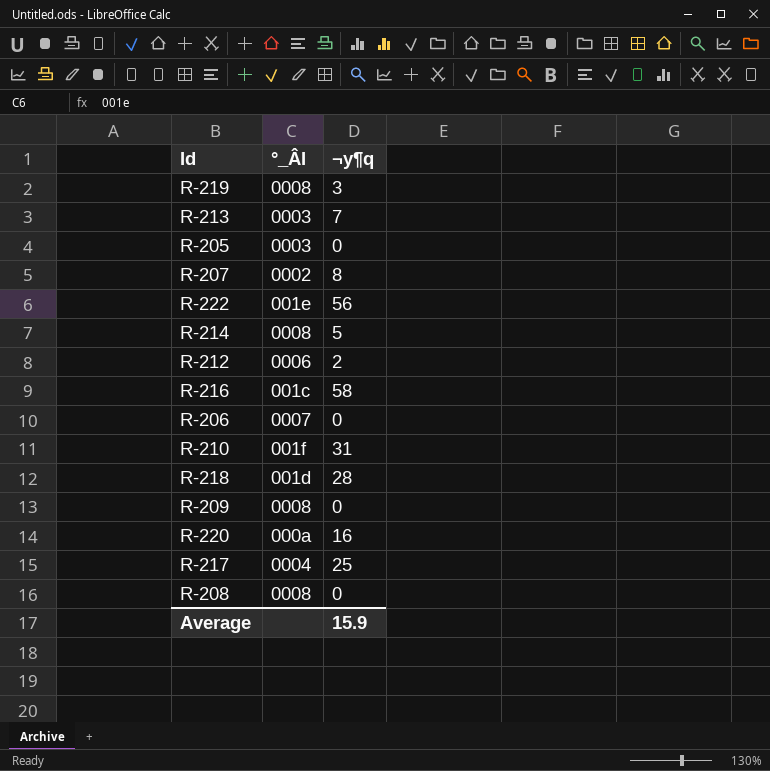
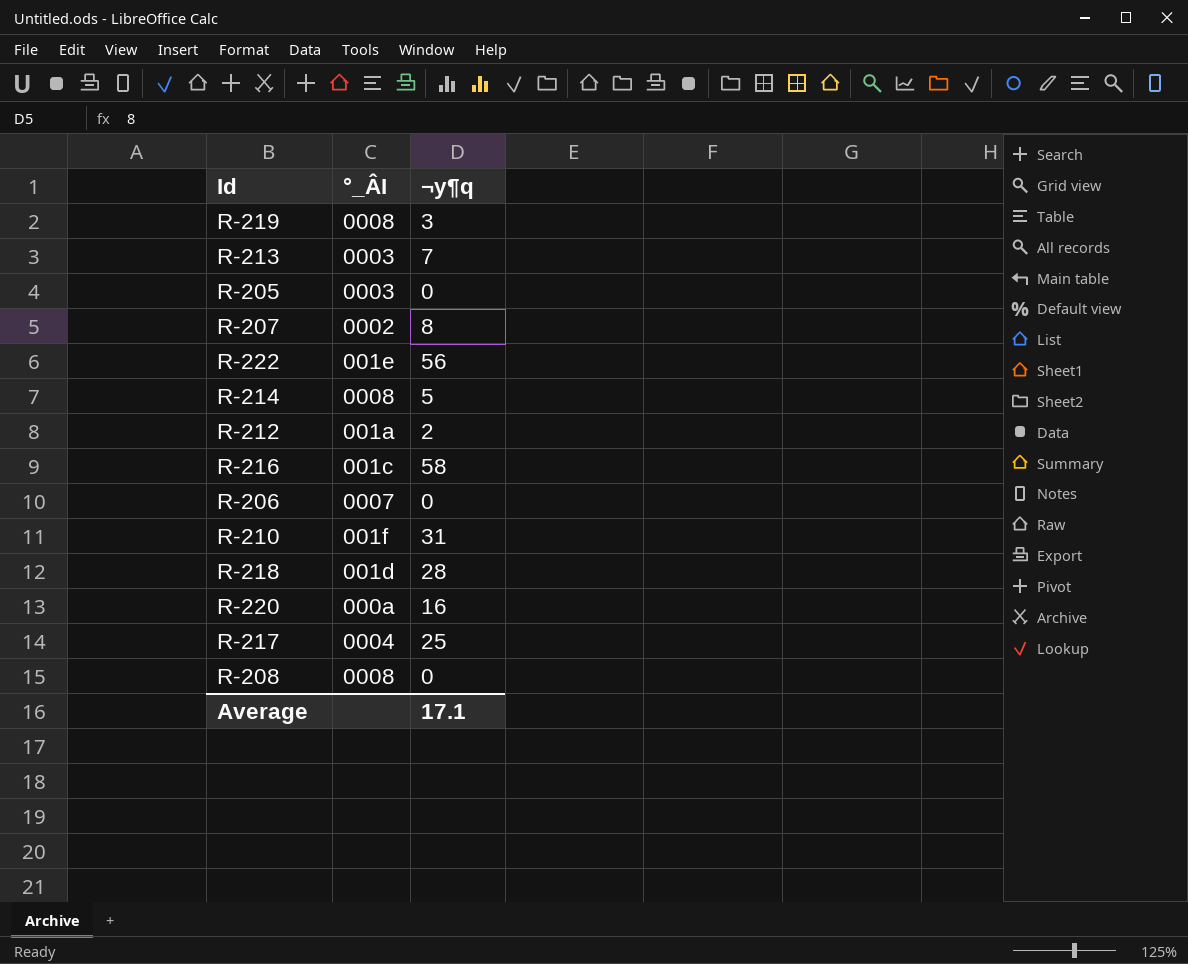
row R-209: 0008 | 0 -> none
R-212 | °_ÂI: 0006 -> 001a
Average | ¬y¶q: 15.9 -> 17.1

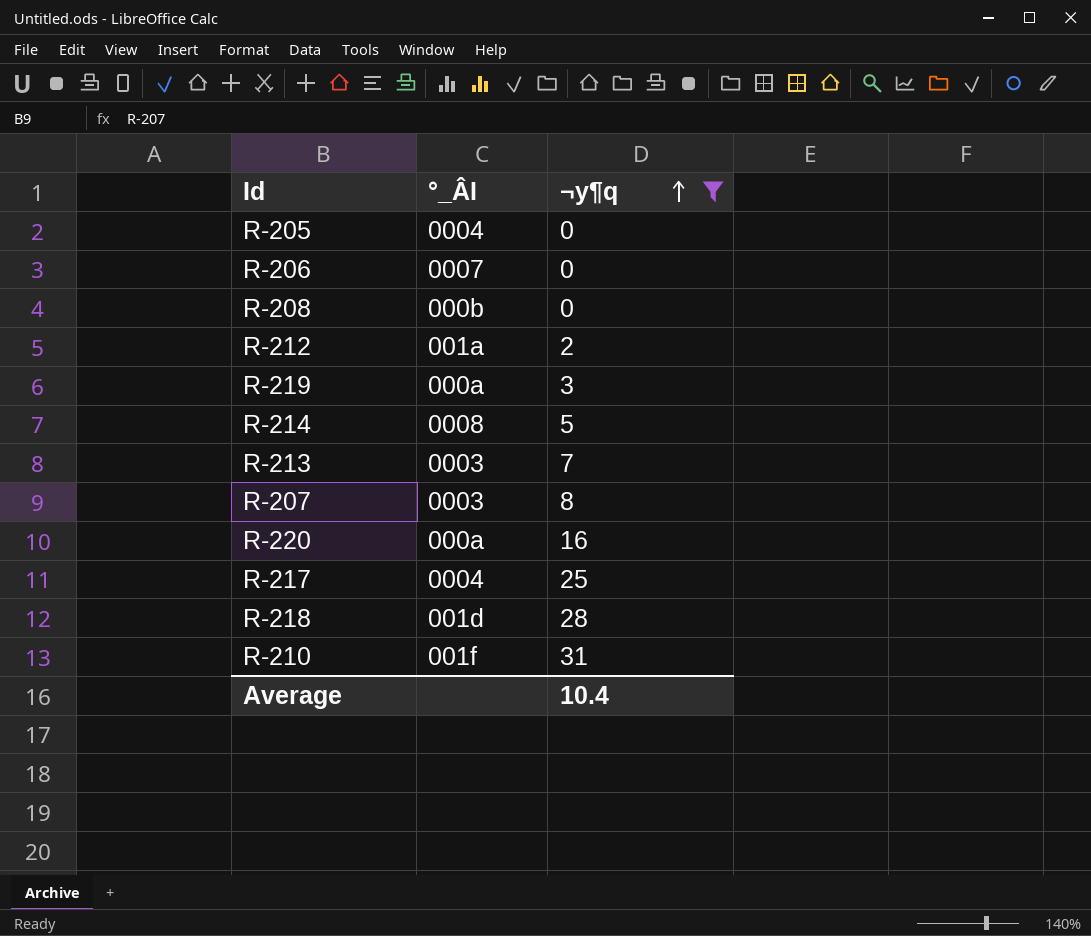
filter: none -> ¬y¶q <= 31
row order: none -> ¬y¶q ascending
R-205 | °_ÂI: 0003 -> 0004
R-208 | °_ÂI: 0008 -> 000b
R-219 | °_ÂI: 0008 -> 000a
R-207 | °_ÂI: 0002 -> 0003
Average | ¬y¶q: 17.1 -> 10.4

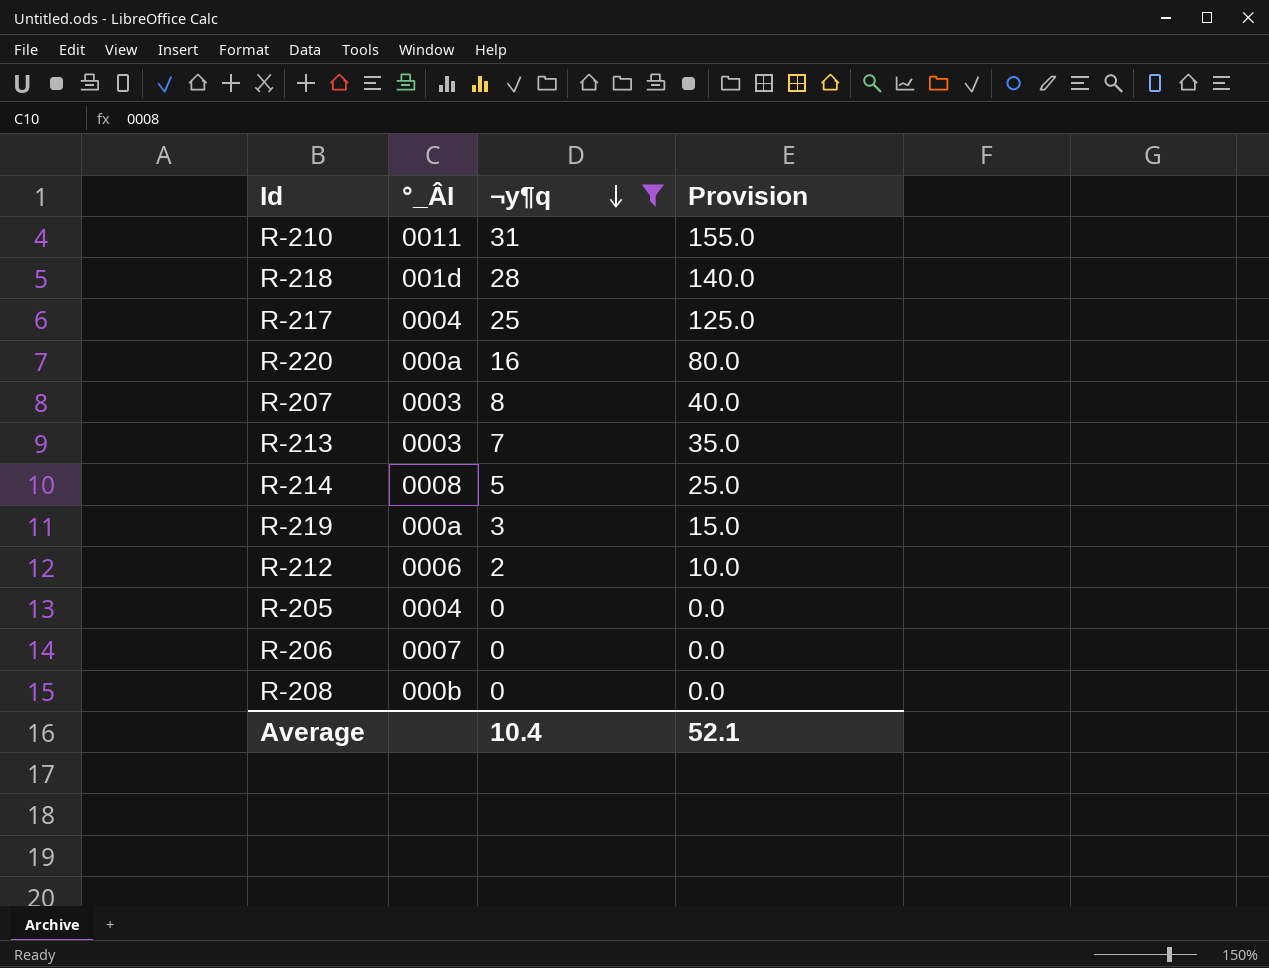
row order: ¬y¶q ascending -> ¬y¶q descending
column Provision | formula: none -> [¬y¶q] * 5
R-210 | °_ÂI: 001f -> 0011
R-212 | °_ÂI: 001a -> 0006

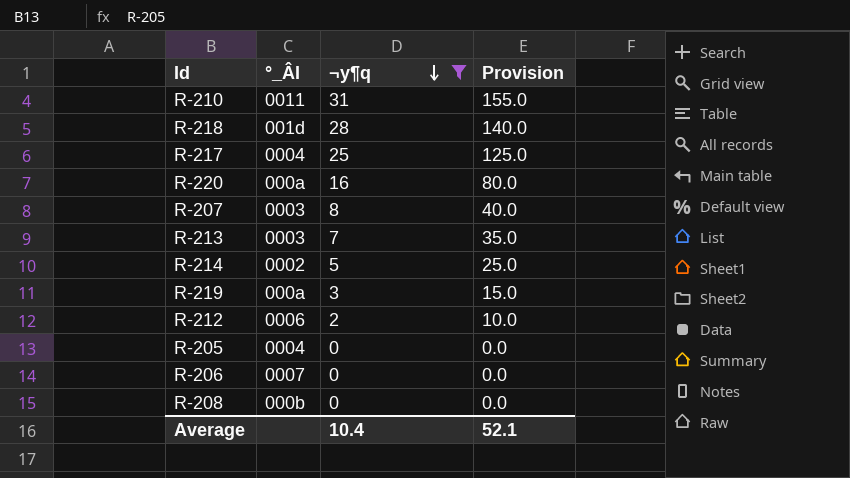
R-214 | °_ÂI: 0008 -> 0002

